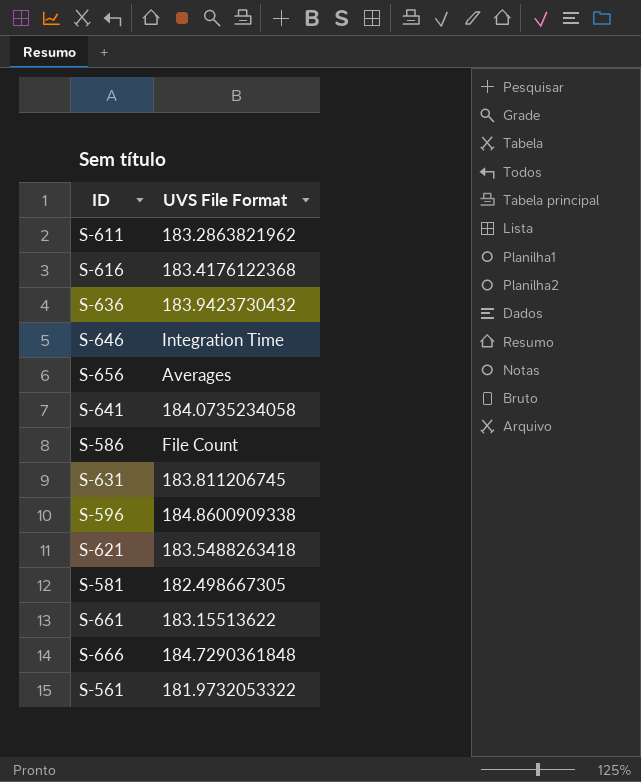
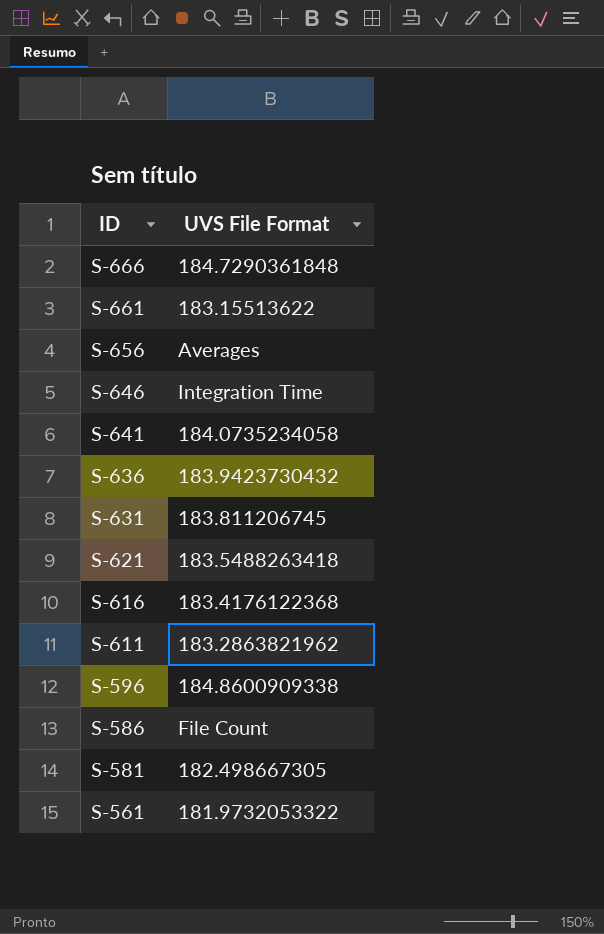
row order: none -> ID descending

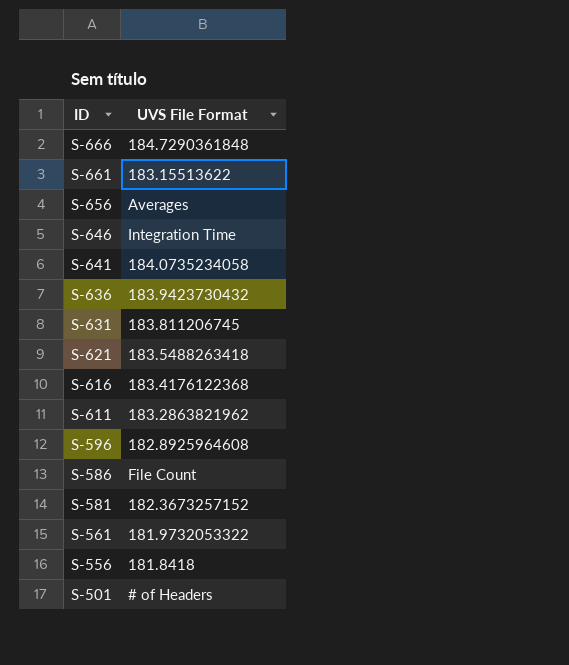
S-596 | UVS File Format: 184.8600909338 -> 182.8925964608
S-581 | UVS File Format: 182.498667305 -> 182.3673257152
row S-556: none -> 181.8418
row S-501: none -> # of Headers

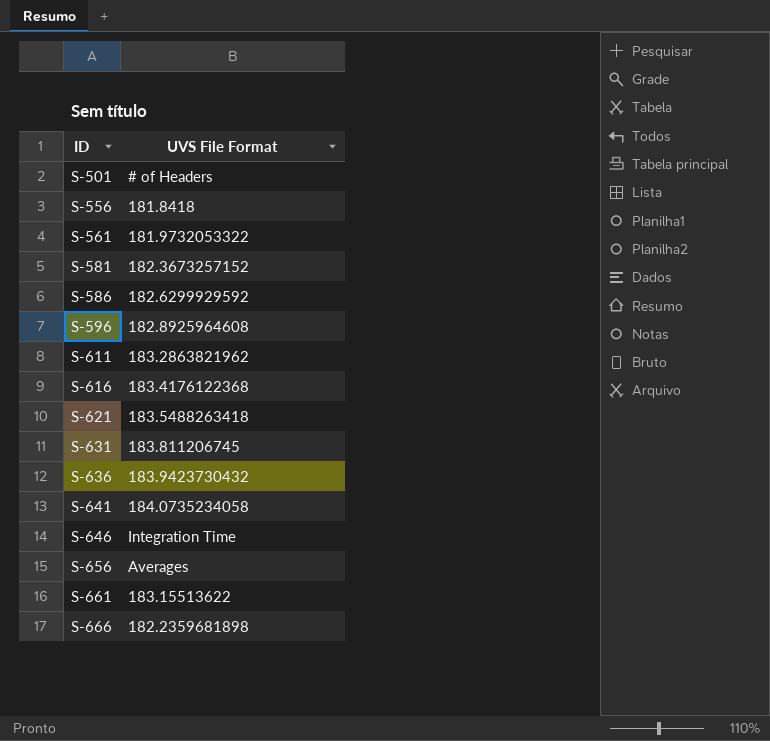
row order: ID descending -> ID ascending
S-586 | UVS File Format: File Count -> 182.6299929592
S-666 | UVS File Format: 184.7290361848 -> 182.2359681898

